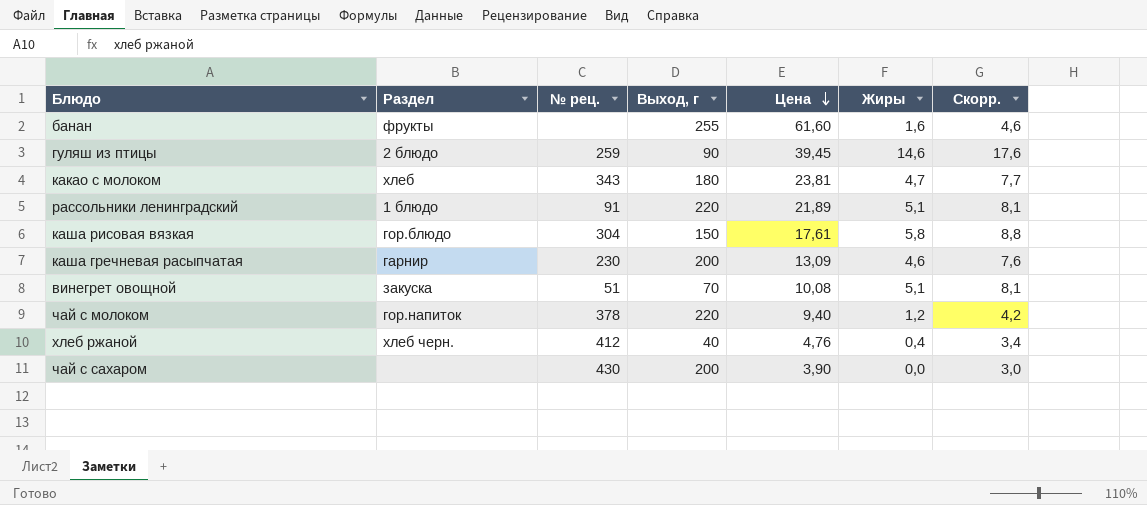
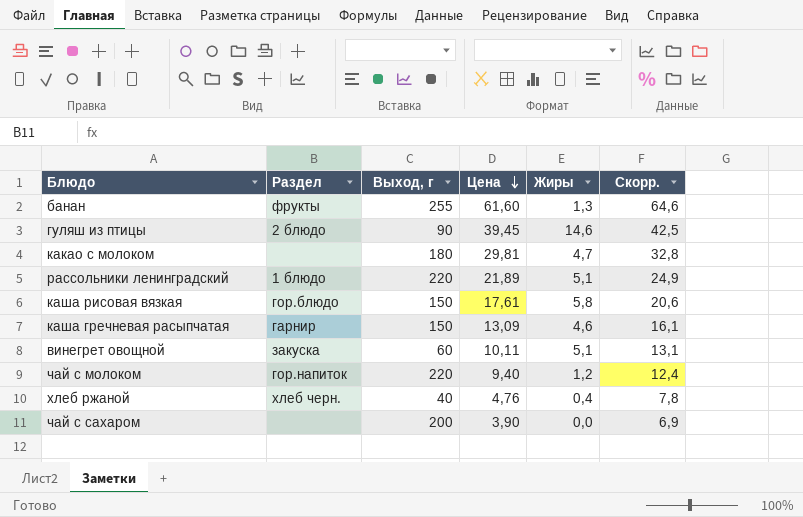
column № рец. | position: 3 -> none
column Скорр. | formula: [Жиры] + 3 -> [Цена] + 3
банан | Жиры: 1,6 -> 1,3
какао с молоком | Раздел: хлеб -> none
какао с молоком | Цена: 23,81 -> 29,81
каша гречневая расыпчатая | Выход, г: 200 -> 150
винегрет овощной | Выход, г: 70 -> 60
винегрет овощной | Цена: 10,08 -> 10,11

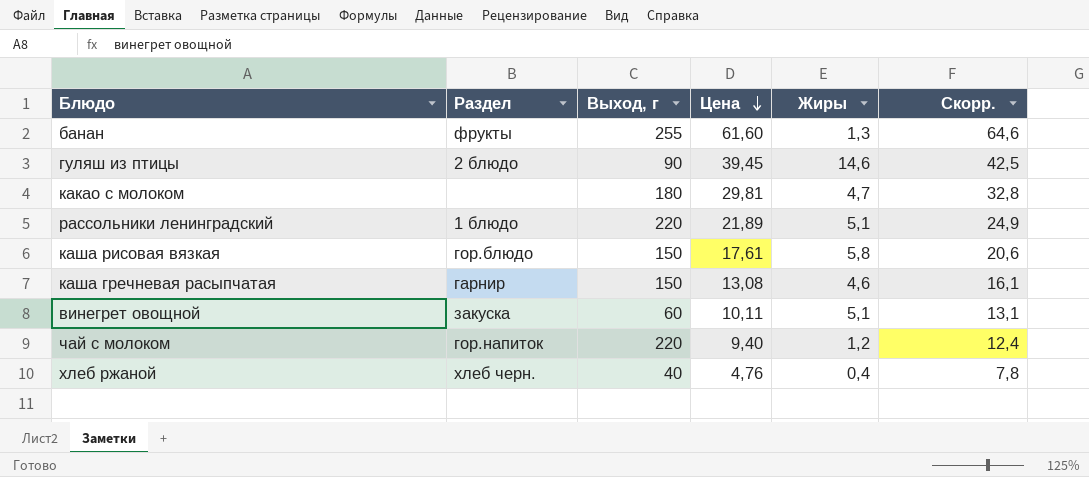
row чай с сахаром: none | 200 | 3,90 | 0,0 | 6,9 -> none
каша гречневая расыпчатая | Цена: 13,09 -> 13,08

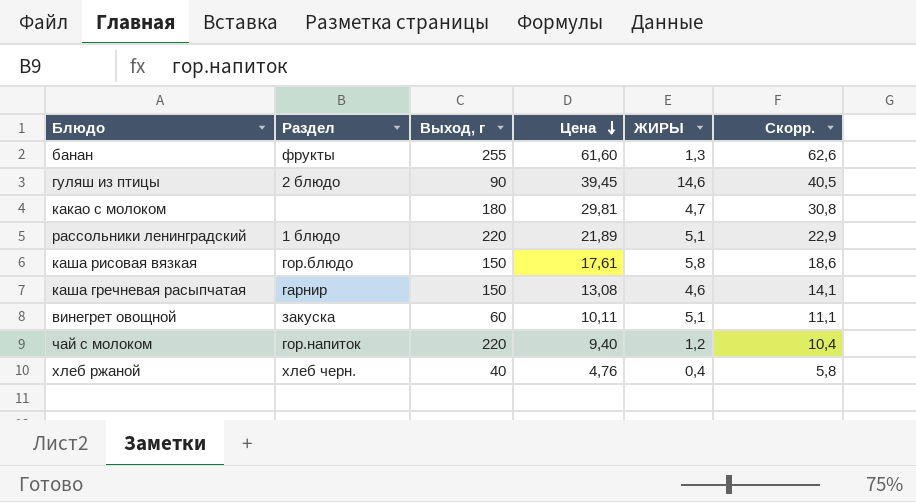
column name: Жиры -> ЖИРЫ
column Скорр. | formula: [Цена] + 3 -> [Цена] + 1

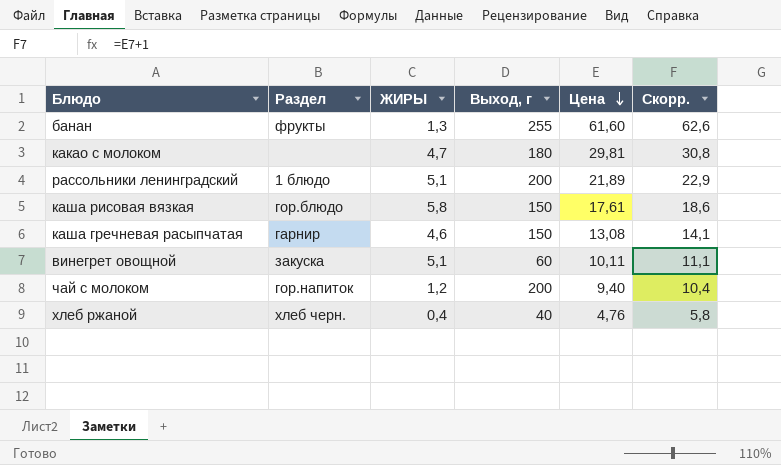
column ЖИРЫ | position: 5 -> 3
row гуляш из птицы: 2 блюдо | 90 | 39,45 | 14,6 | 40,5 -> none
рассольники ленинградский | Выход, г: 220 -> 200
чай с молоком | Выход, г: 220 -> 200

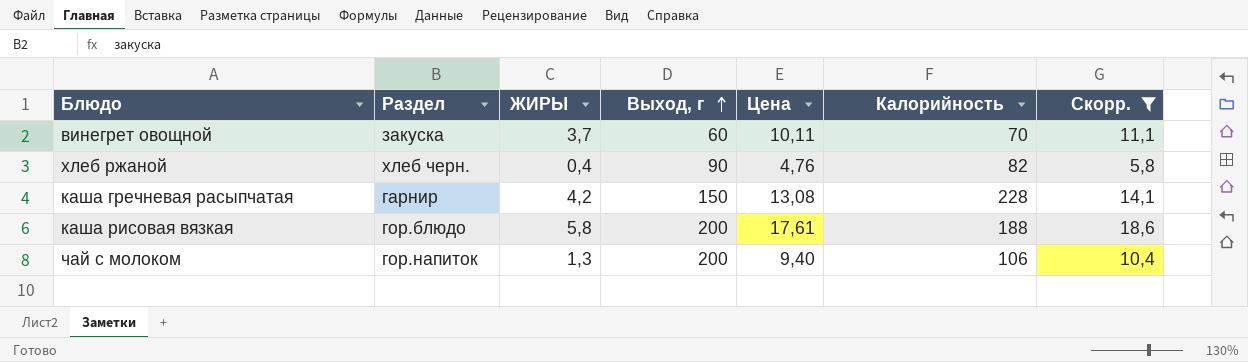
filter: none -> Скорр. <= 18,6
row order: Цена descending -> Выход, г ascending
column Калорийность | position: none -> 6
винегрет овощной | ЖИРЫ: 5,1 -> 3,7
хлеб ржаной | Выход, г: 40 -> 90
каша гречневая расыпчатая | ЖИРЫ: 4,6 -> 4,2
каша рисовая вязкая | Выход, г: 150 -> 200
чай с молоком | ЖИРЫ: 1,2 -> 1,3

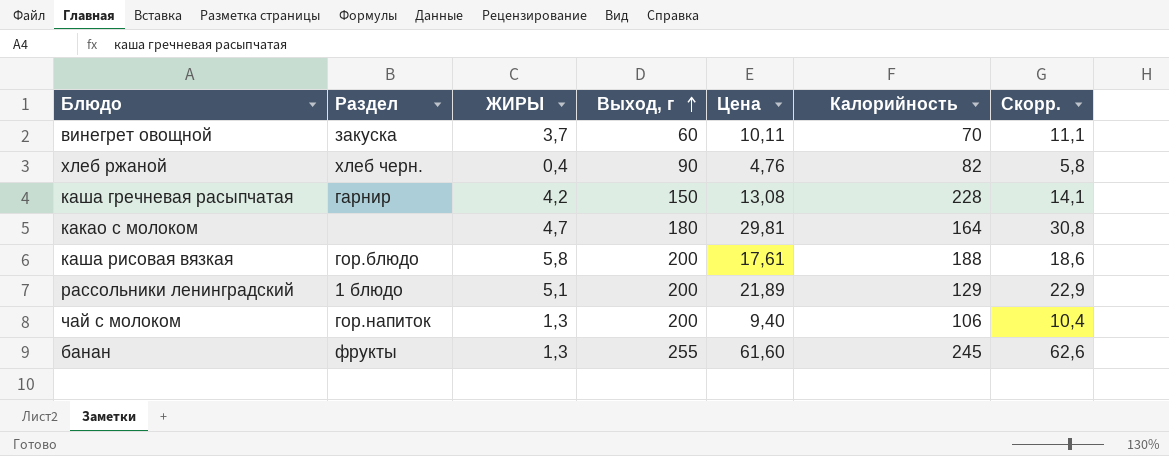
filter: Скорр. <= 18,6 -> none

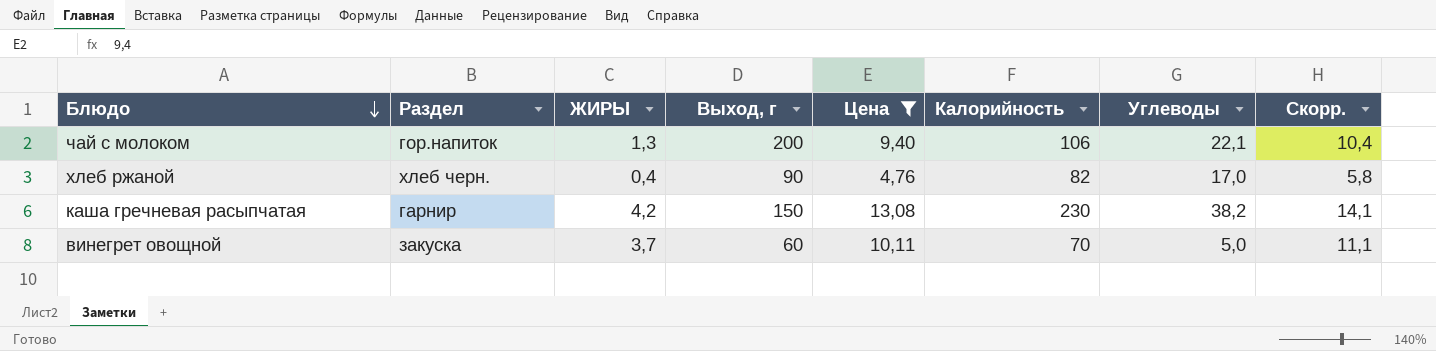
filter: none -> Цена <= 13,08
row order: Выход, г ascending -> Блюдо descending
column Углеводы | position: none -> 7
каша гречневая расыпчатая | Калорийность: 228 -> 230

